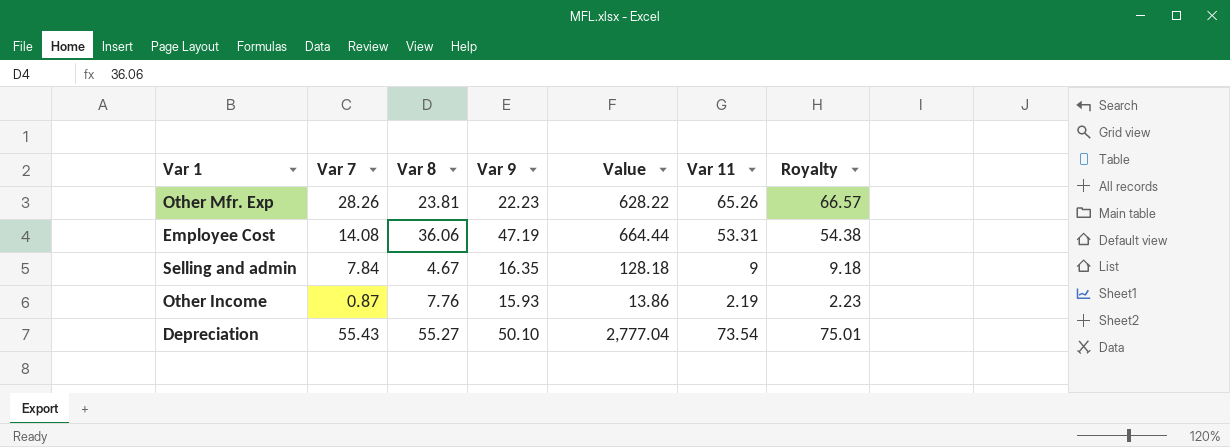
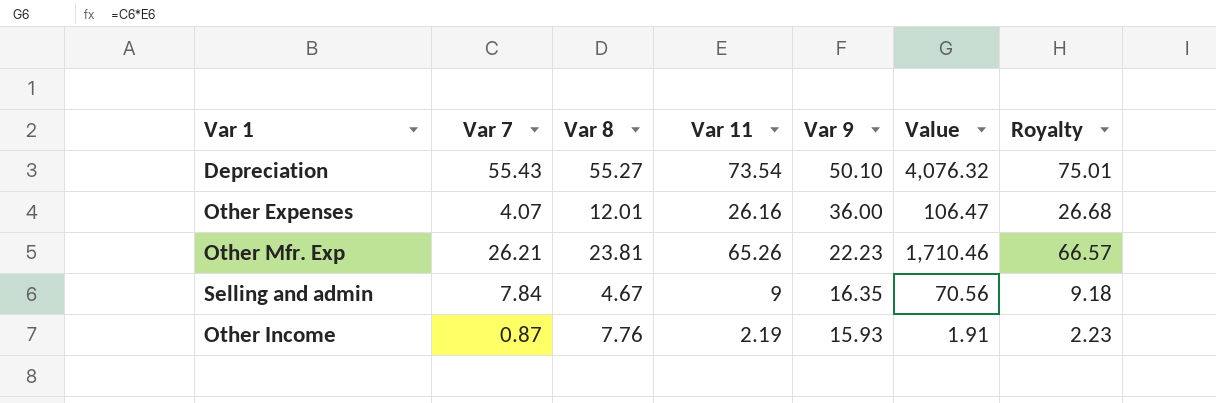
row order: none -> Var 9 descending
column Var 11 | position: 6 -> 4
column Value | formula: [Var 7] * [Var 9] -> [Var 7] * [Var 11]
row Employee Cost: 14.08 | 36.06 | 47.19 | 664.44 | 53.31 | 54.38 -> none
row Other Expenses: none -> 4.07 | 12.01 | 26.16 | 36.00 | 106.47 | 26.68
Other Mfr. Exp | Var 7: 28.26 -> 26.21

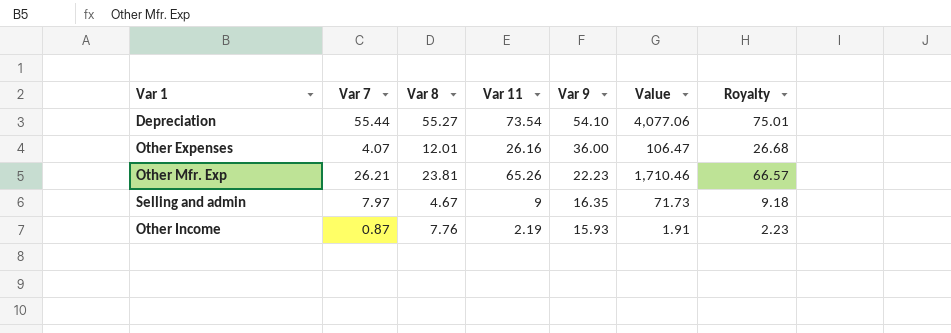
Depreciation | Var 7: 55.43 -> 55.44
Depreciation | Var 9: 50.10 -> 54.10
Depreciation | Value: 4,076.32 -> 4,077.06
Selling and admin | Var 7: 7.84 -> 7.97
Selling and admin | Value: 70.56 -> 71.73

